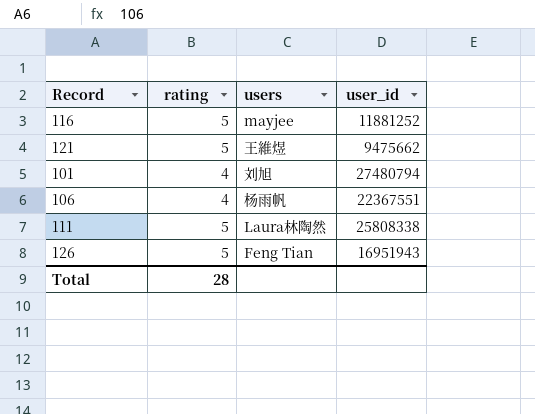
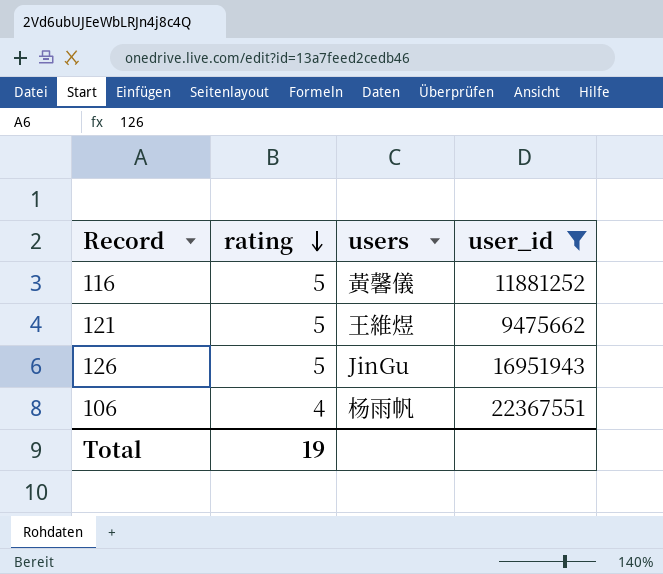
filter: none -> user_id <= 22367551
row order: none -> rating descending
116 | users: mayjee -> 黃馨儀
126 | users: Feng Tian -> JinGu
Total | rating: 28 -> 19

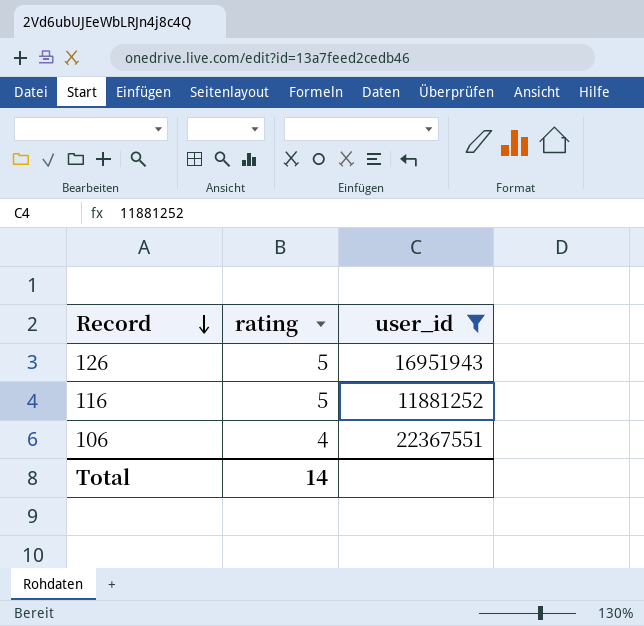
row order: rating descending -> Record descending
column users | position: 3 -> none
row 121: 5 | 王維煜 | 9475662 -> none
Total | rating: 19 -> 14

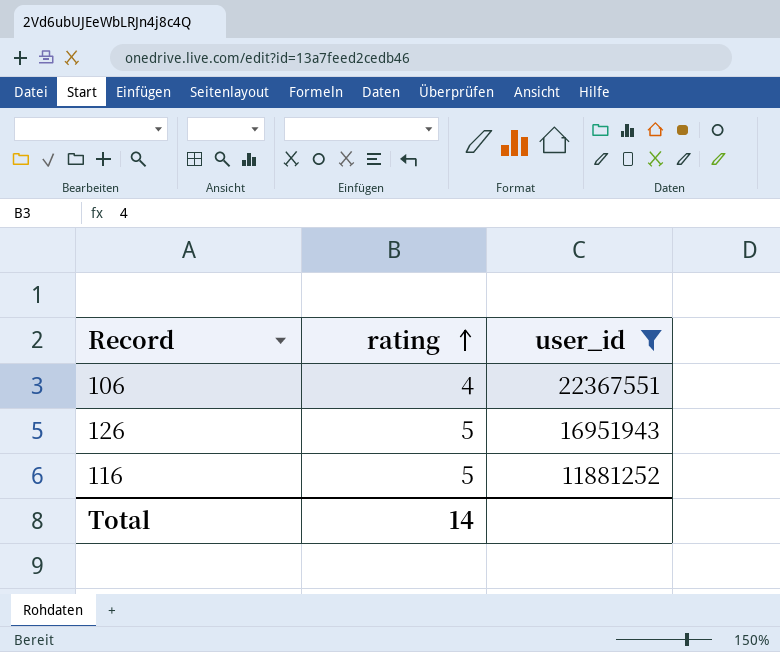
row order: Record descending -> rating ascending

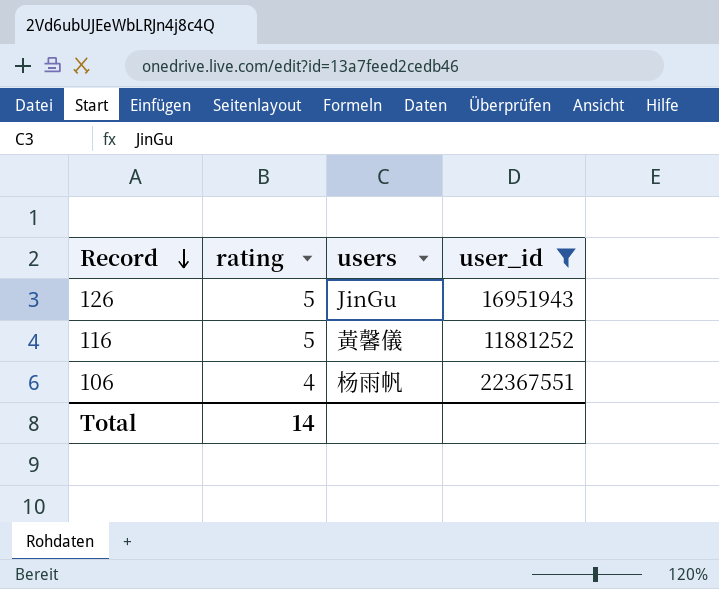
row order: rating ascending -> Record descending
column users | position: none -> 3

